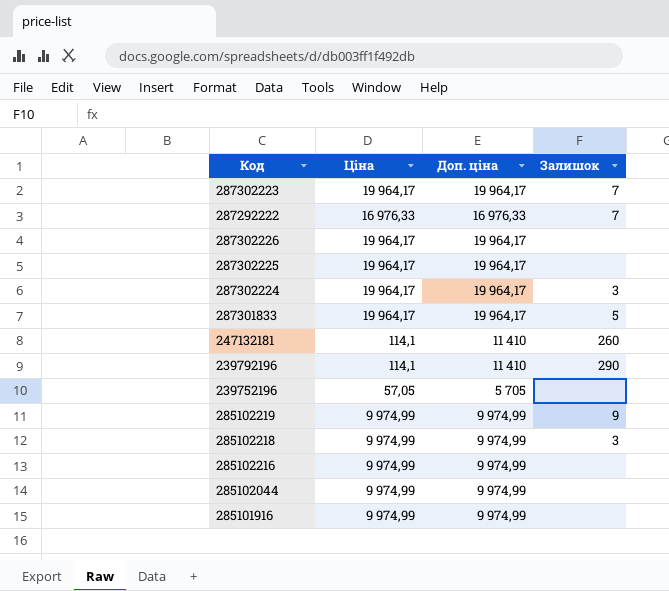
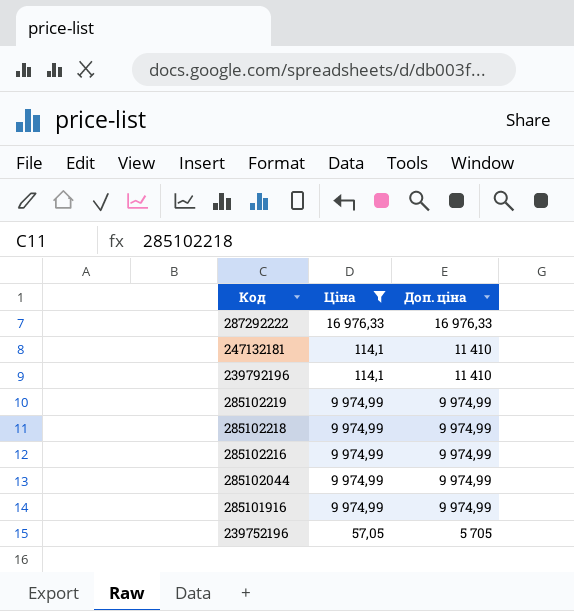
filter: none -> Ціна != 19 964,17
row order: none -> Доп. ціна descending
column Залишок | position: 4 -> none

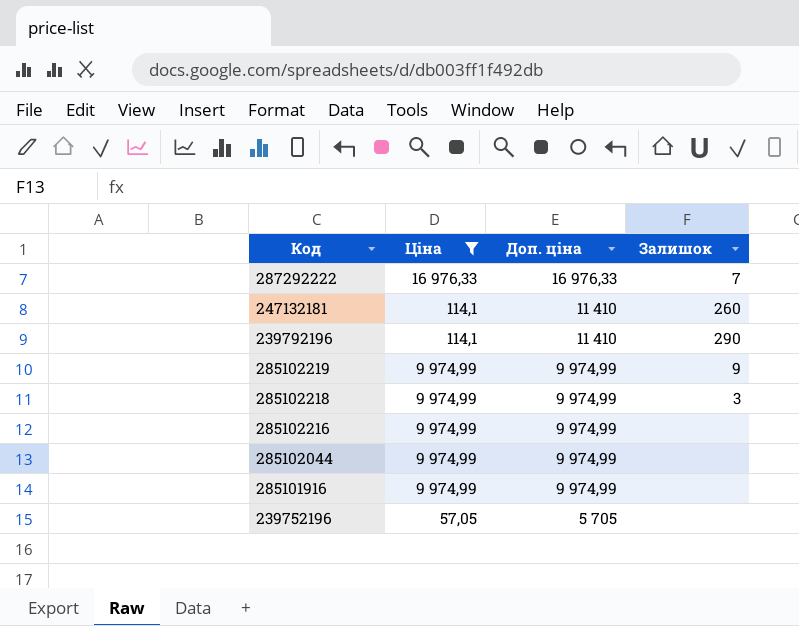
column Залишок | position: none -> 4

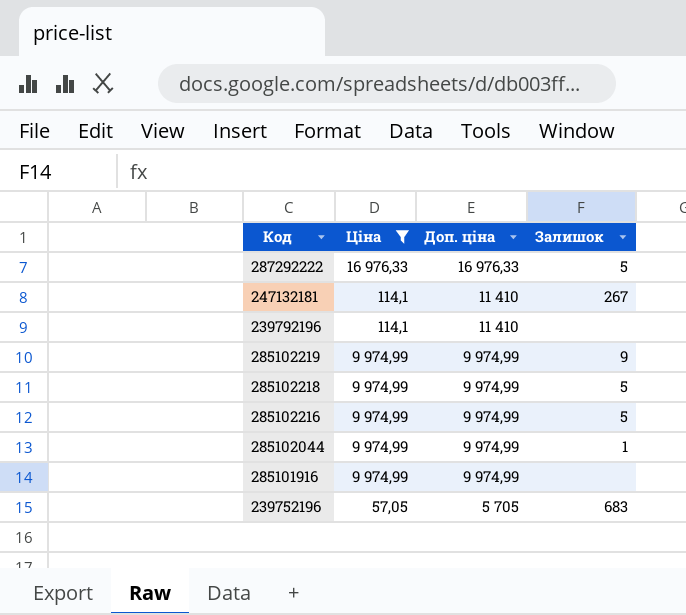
287292222 | Залишок: 7 -> 5
247132181 | Залишок: 260 -> 267
239792196 | Залишок: 290 -> none
285102218 | Залишок: 3 -> 5
285102216 | Залишок: none -> 5
285102044 | Залишок: none -> 1
239752196 | Залишок: none -> 683

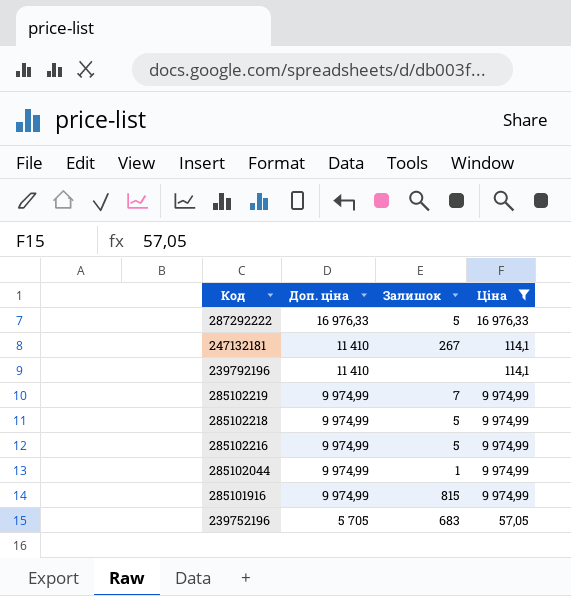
column Ціна | position: 2 -> 4
285102219 | Залишок: 9 -> 7
285101916 | Залишок: none -> 815

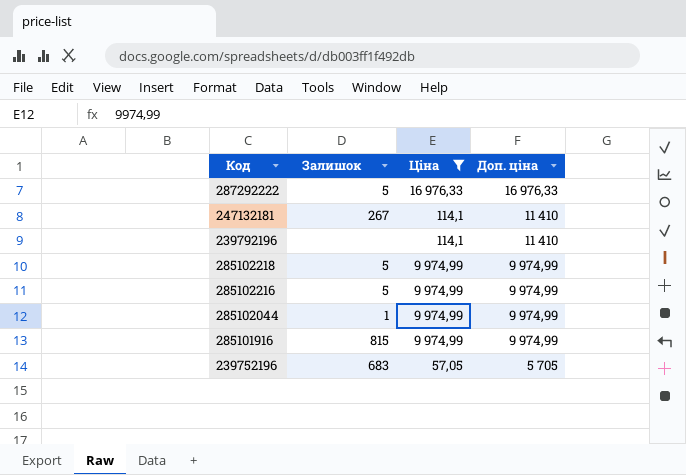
column Доп. ціна | position: 2 -> 4
row 285102219: 9 974,99 | 7 | 9 974,99 -> none

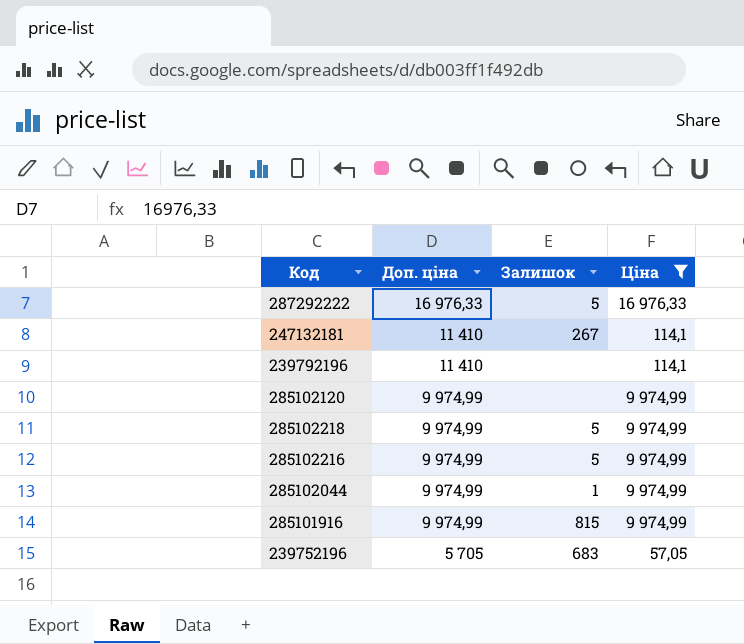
column Доп. ціна | position: 4 -> 2
row 285102120: none -> 9 974,99 | none | 9 974,99

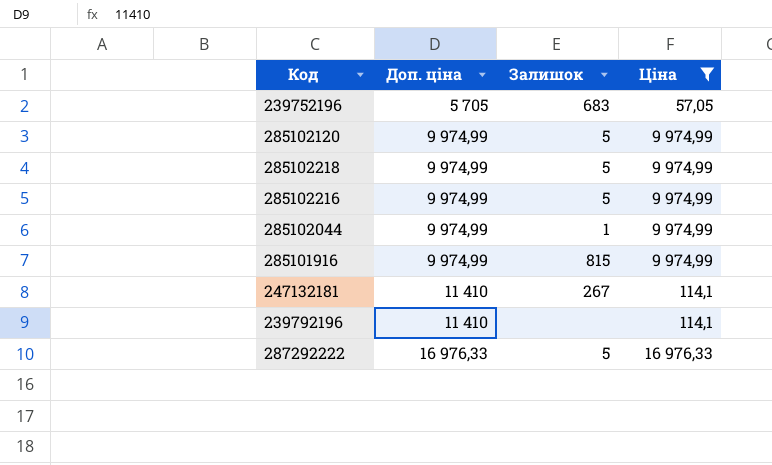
row order: Доп. ціна descending -> Доп. ціна ascending
285102120 | Залишок: none -> 5

